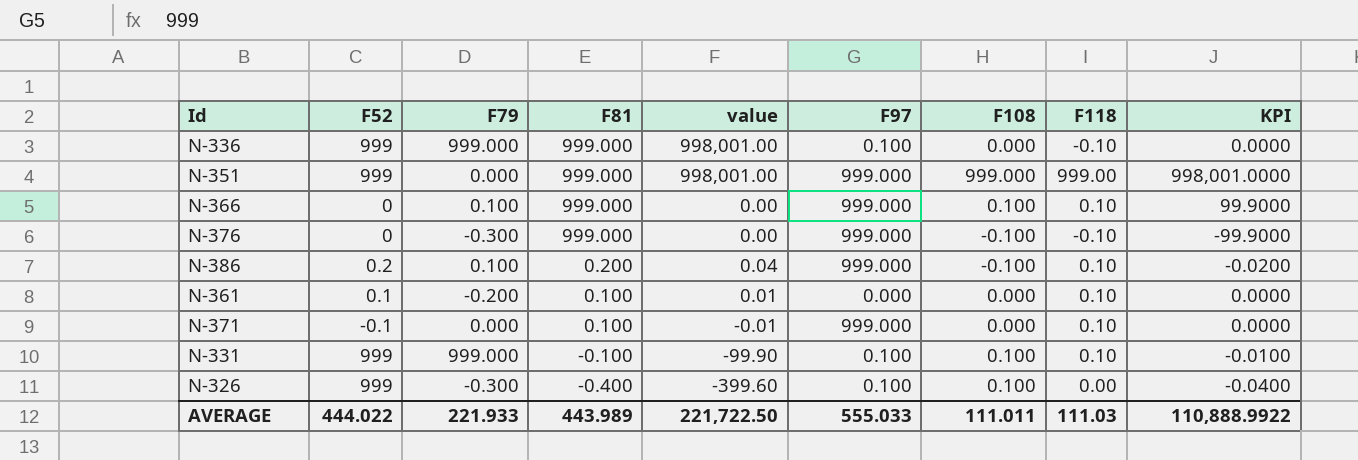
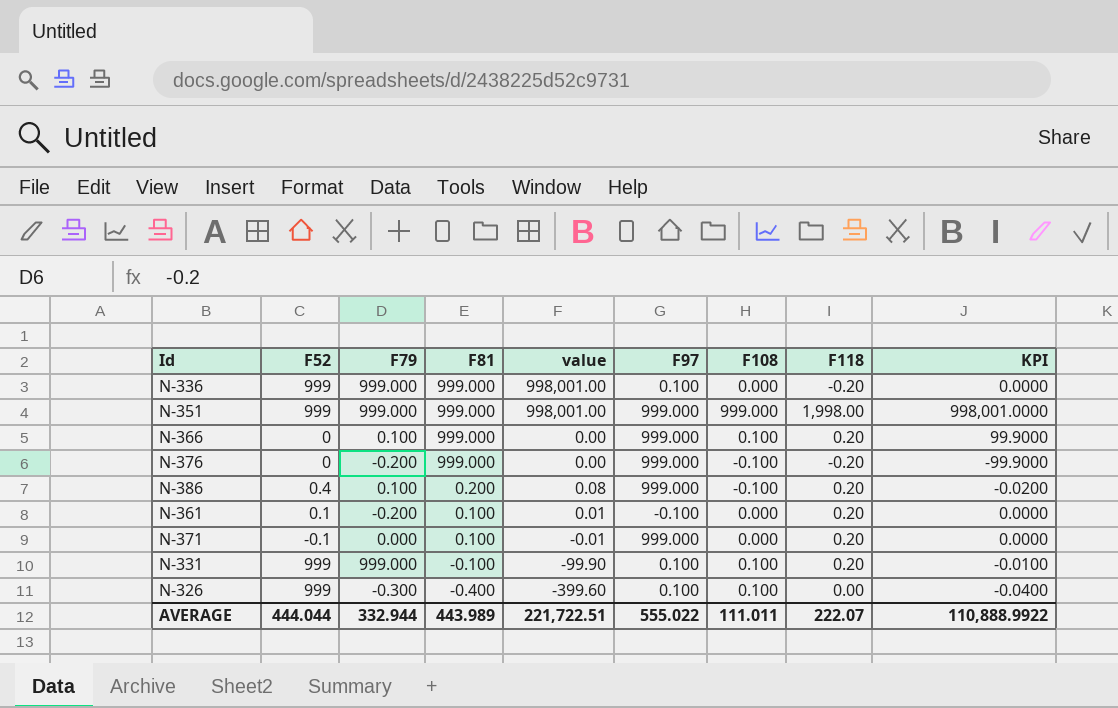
N-336 | F118: -0.10 -> -0.20
N-351 | F79: 0.000 -> 999.000
N-351 | F118: 999.00 -> 1,998.00
N-366 | F118: 0.10 -> 0.20
N-376 | F79: -0.300 -> -0.200
N-376 | F118: -0.10 -> -0.20
N-386 | F52: 0.2 -> 0.4
N-386 | value: 0.04 -> 0.08
N-386 | F118: 0.10 -> 0.20
N-361 | F97: 0.000 -> -0.100
N-361 | F118: 0.10 -> 0.20
N-371 | F118: 0.10 -> 0.20
N-331 | F118: 0.10 -> 0.20
AVERAGE | F52: 444.022 -> 444.044
AVERAGE | F79: 221.933 -> 332.944
AVERAGE | value: 221,722.50 -> 221,722.51
AVERAGE | F97: 555.033 -> 555.022
AVERAGE | F118: 111.03 -> 222.07

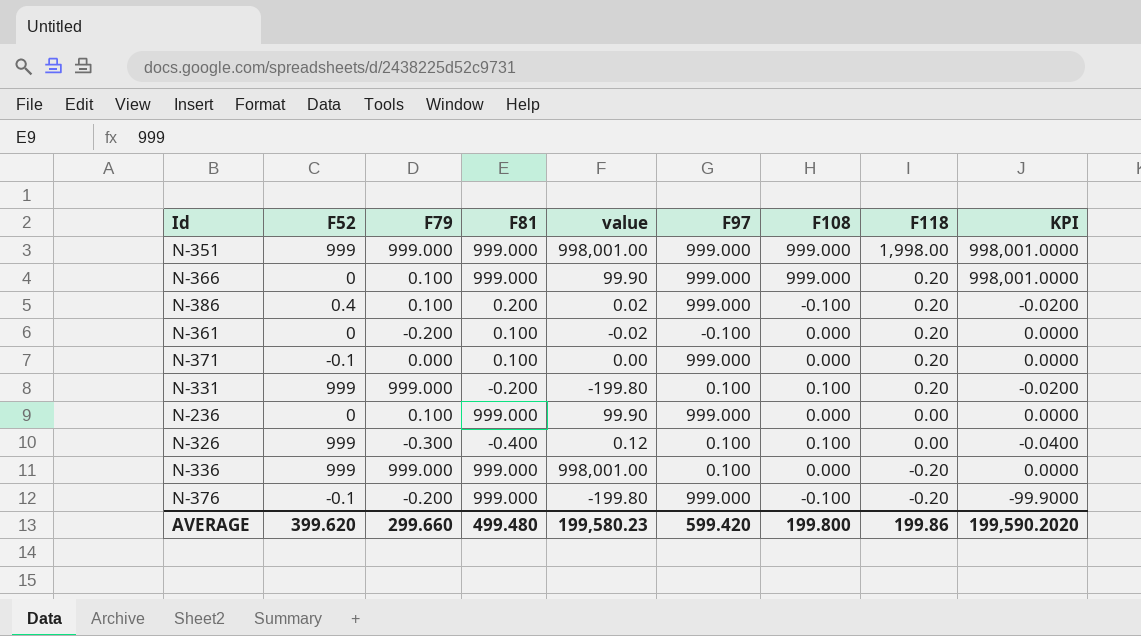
row order: F81 descending -> F118 descending
column value | formula: [F52] * [F81] -> [F79] * [F81]
N-366 | F108: 0.100 -> 999.000
N-366 | KPI: 99.9000 -> 998,001.0000
N-361 | F52: 0.1 -> 0
N-331 | F81: -0.100 -> -0.200
N-331 | KPI: -0.0100 -> -0.0200
row N-236: none -> 0 | 0.100 | 999.000 | 99.90 | 999.000 | 0.000 | 0.00 | 0.0000
N-376 | F52: 0 -> -0.1
AVERAGE | F52: 444.044 -> 399.620
AVERAGE | F79: 332.944 -> 299.660
AVERAGE | F81: 443.989 -> 499.480
AVERAGE | value: 221,722.51 -> 199,580.23
AVERAGE | F97: 555.022 -> 599.420
AVERAGE | F108: 111.011 -> 199.800
AVERAGE | F118: 222.07 -> 199.86
AVERAGE | KPI: 110,888.9922 -> 199,590.2020

